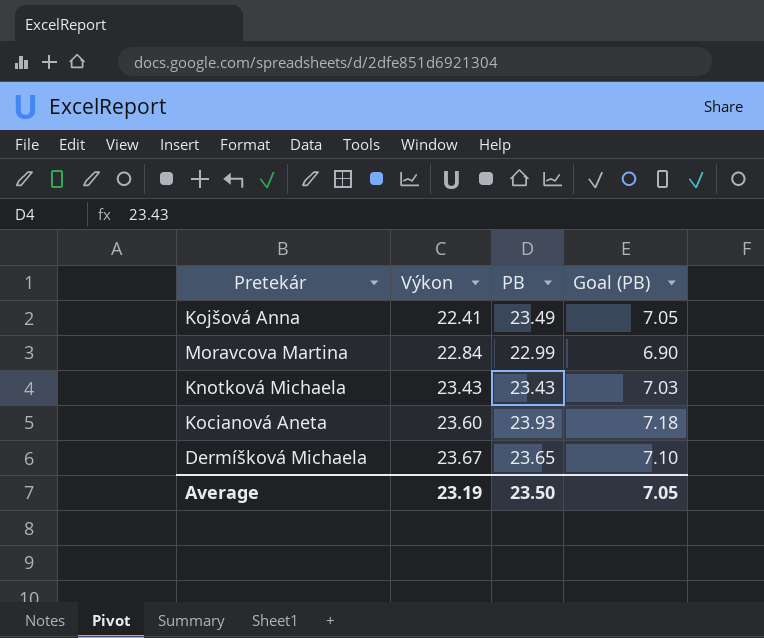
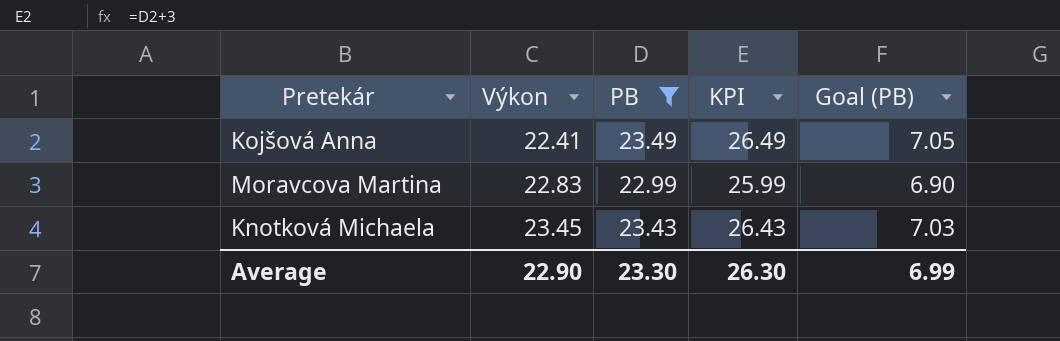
filter: none -> PB <= 23.49
column KPI | formula: none -> [PB] + 3
Moravcova Martina | Výkon: 22.84 -> 22.83
Knotková Michaela | Výkon: 23.43 -> 23.45
Average | Výkon: 23.19 -> 22.90
Average | PB: 23.50 -> 23.30
Average | Goal (PB): 7.05 -> 6.99

